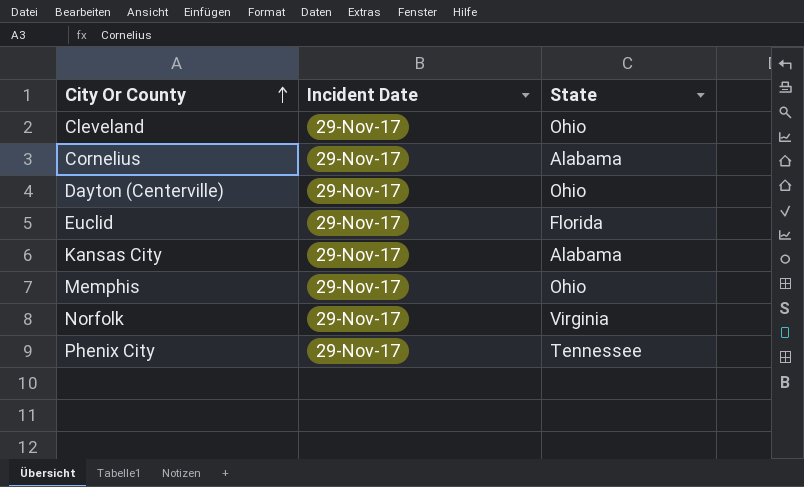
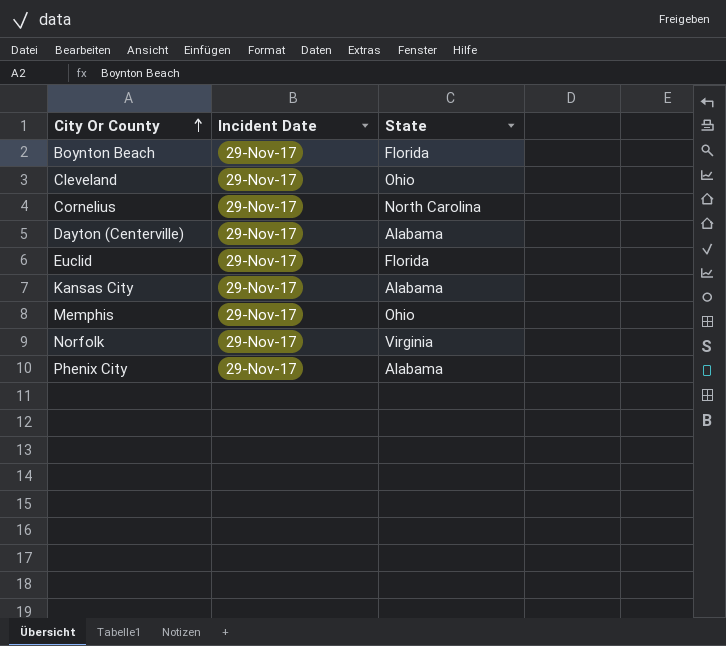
row Boynton Beach: none -> 29-Nov-17 | Florida
Cornelius | State: Alabama -> North Carolina
Dayton (Centerville) | State: Ohio -> Alabama
Phenix City | State: Tennessee -> Alabama

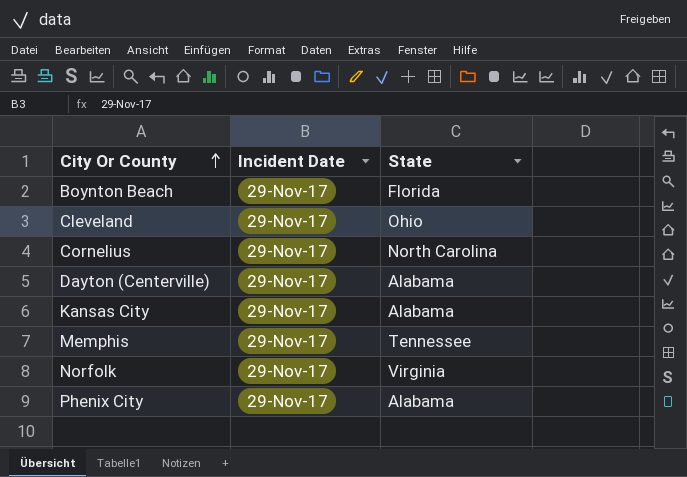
row Euclid: 29-Nov-17 | Florida -> none
Memphis | State: Ohio -> Tennessee

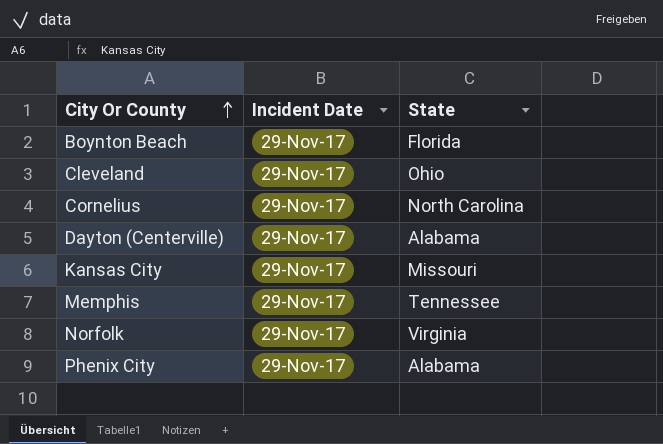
Kansas City | State: Alabama -> Missouri

